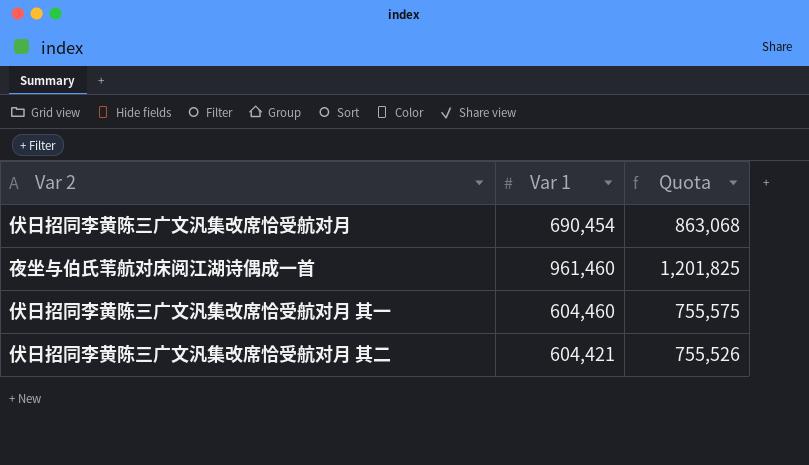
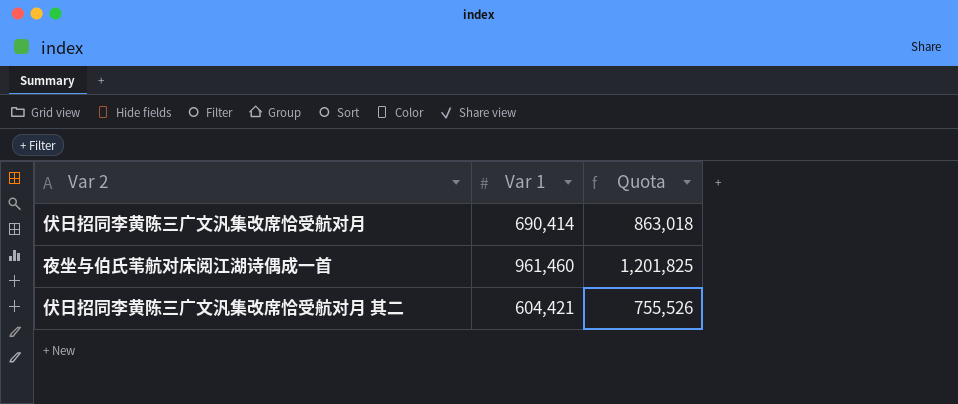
row 伏日招同李黄陈三广文汎集改席恰受航对月 其一: 604,460 | 755,575 -> none
伏日招同李黄陈三广文汎集改席恰受航对月 | Var 1: 690,454 -> 690,414
伏日招同李黄陈三广文汎集改席恰受航对月 | Quota: 863,068 -> 863,018

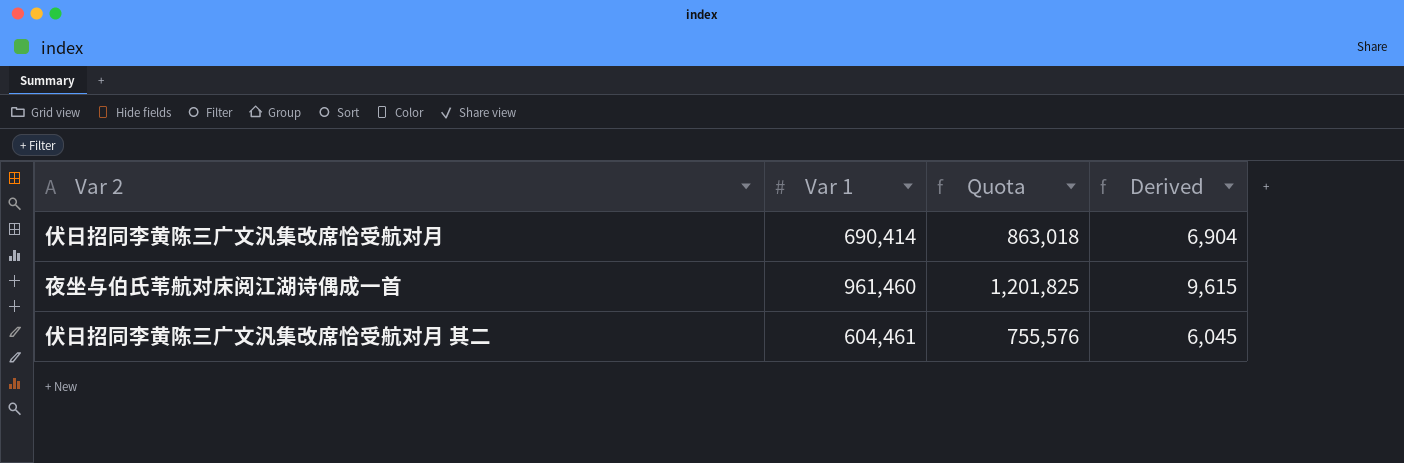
column Derived | formula: none -> [Var 1] * 0.01
伏日招同李黄陈三广文汎集改席恰受航对月 其二 | Var 1: 604,421 -> 604,461
伏日招同李黄陈三广文汎集改席恰受航对月 其二 | Quota: 755,526 -> 755,576

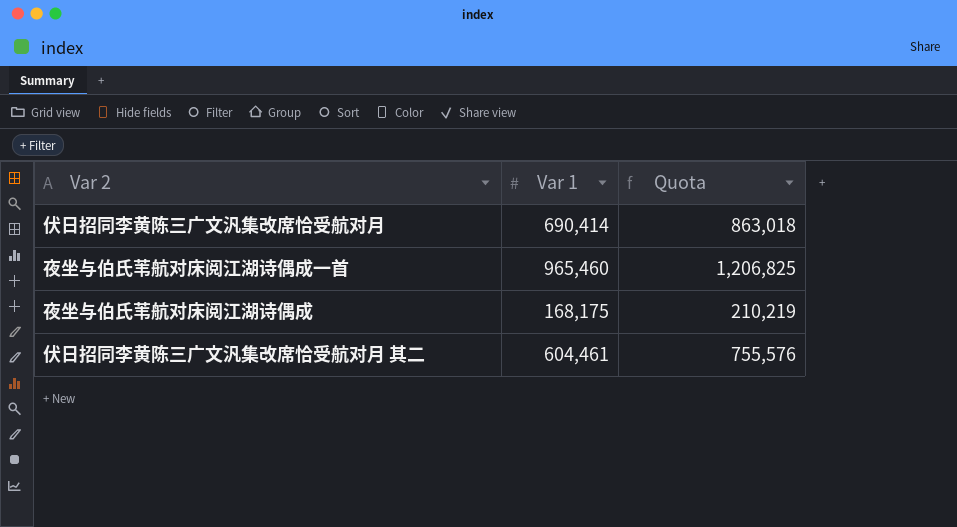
column Derived | formula: [Var 1] * 0.01 -> none
夜坐与伯氏苇航对床阅江湖诗偶成一首 | Var 1: 961,460 -> 965,460
夜坐与伯氏苇航对床阅江湖诗偶成一首 | Quota: 1,201,825 -> 1,206,825
row 夜坐与伯氏苇航对床阅江湖诗偶成: none -> 168,175 | 210,219

